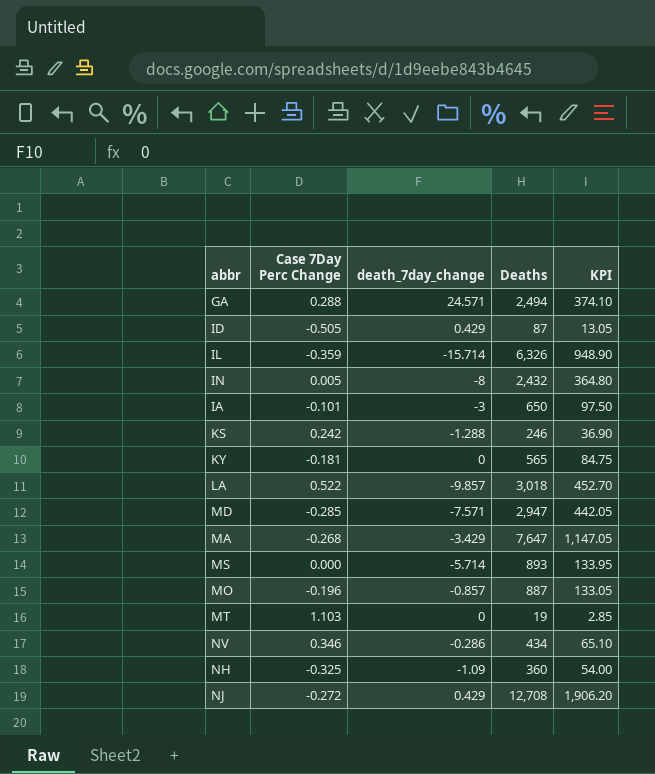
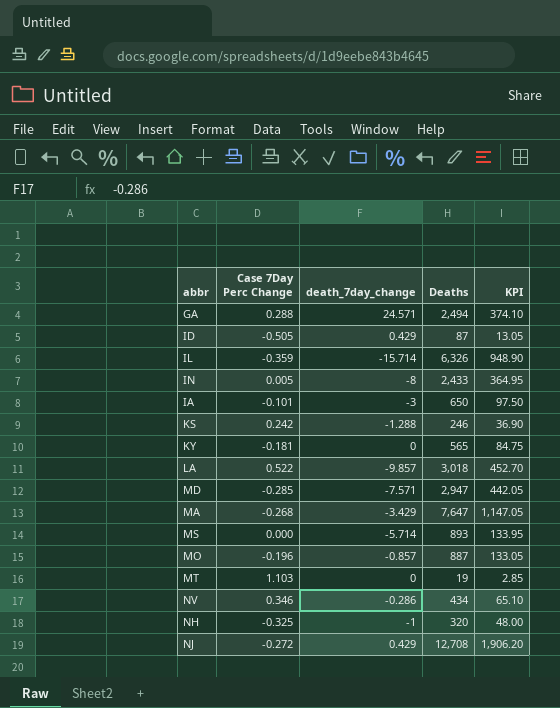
IN | Deaths: 2,432 -> 2,433
IN | KPI: 364.80 -> 364.95
NH | death_7day_change: -1.09 -> -1
NH | Deaths: 360 -> 320
NH | KPI: 54.00 -> 48.00

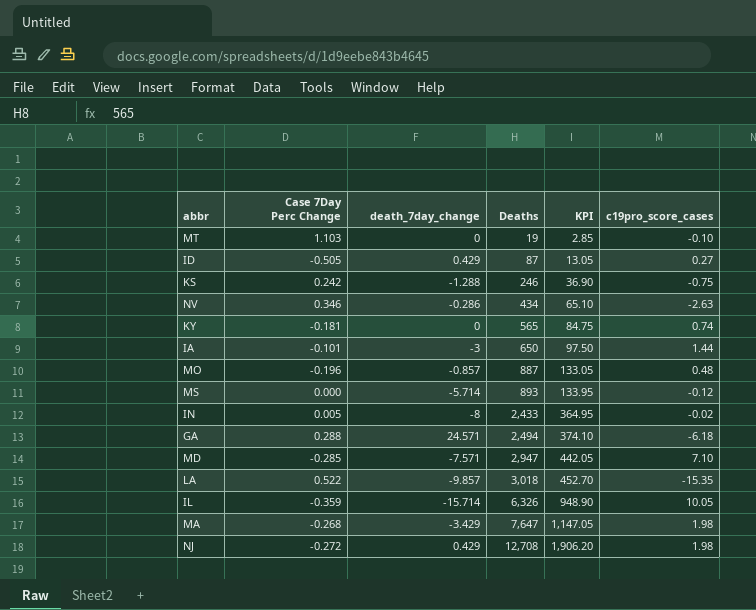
row order: none -> Deaths ascending
column c19pro_score_cases | position: none -> 6
row NH: -0.325 | -1 | 320 | 48.00 -> none

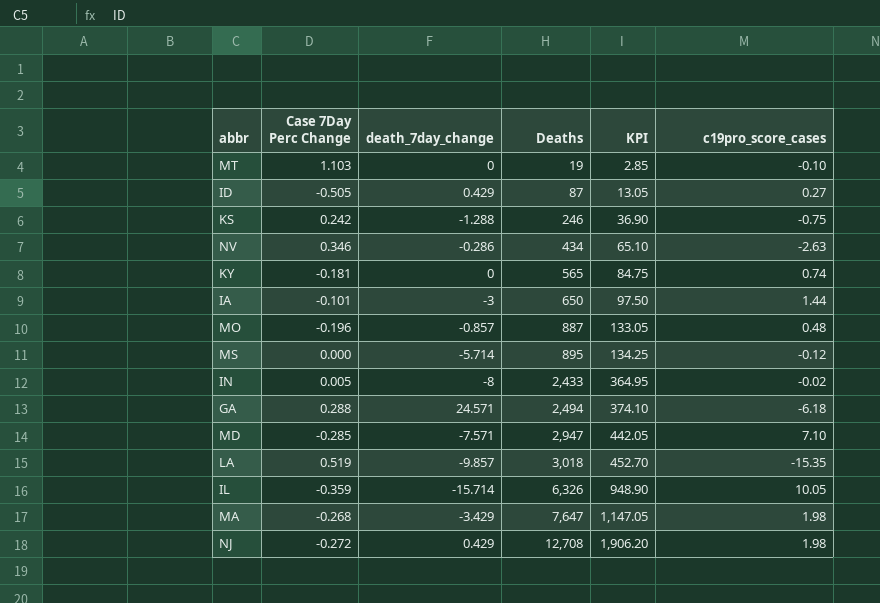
MS | Deaths: 893 -> 895
MS | KPI: 133.95 -> 134.25
LA | Case 7Day Perc Change: 0.522 -> 0.519

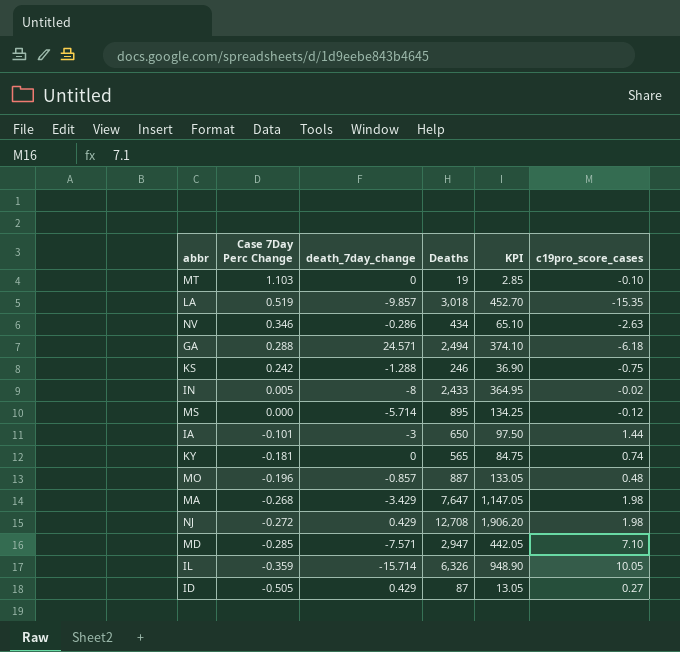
row order: Deaths ascending -> Case 7Day Perc Change descending

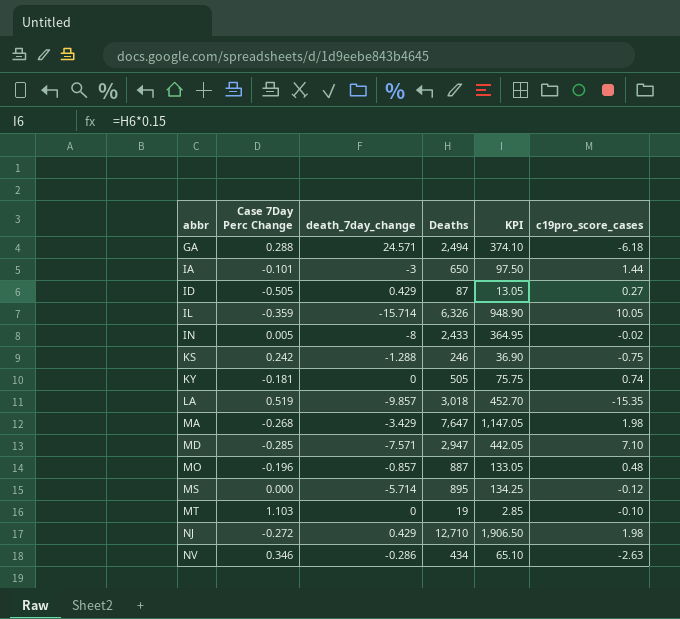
row order: Case 7Day Perc Change descending -> abbr ascending
KY | Deaths: 565 -> 505
KY | KPI: 84.75 -> 75.75
NJ | Deaths: 12,708 -> 12,710
NJ | KPI: 1,906.20 -> 1,906.50

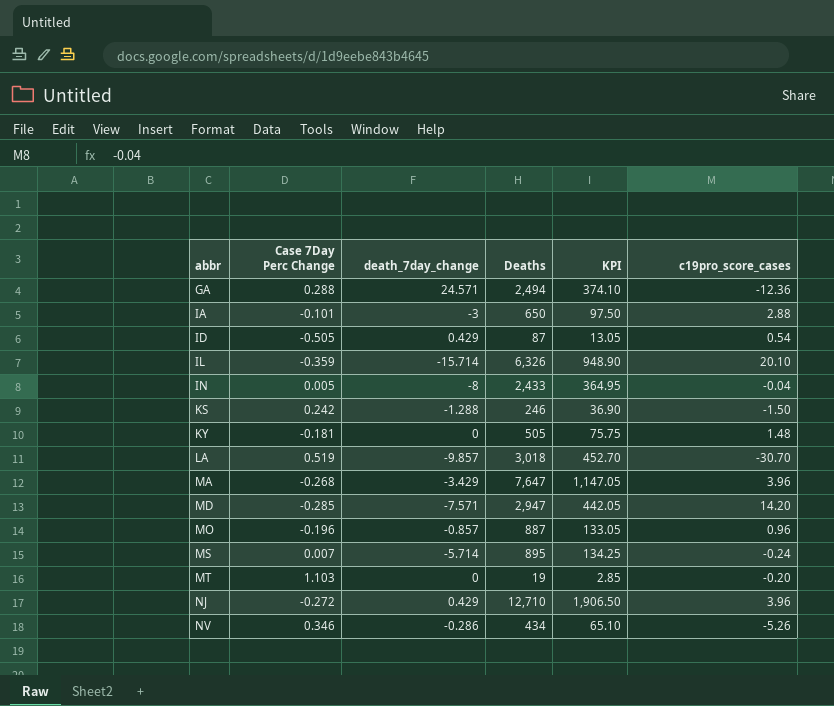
GA | c19pro_score_cases: -6.18 -> -12.36
IA | c19pro_score_cases: 1.44 -> 2.88
ID | c19pro_score_cases: 0.27 -> 0.54
IL | c19pro_score_cases: 10.05 -> 20.10
IN | c19pro_score_cases: -0.02 -> -0.04
KS | c19pro_score_cases: -0.75 -> -1.50
KY | c19pro_score_cases: 0.74 -> 1.48
LA | c19pro_score_cases: -15.35 -> -30.70
MA | c19pro_score_cases: 1.98 -> 3.96
MD | c19pro_score_cases: 7.10 -> 14.20
MO | c19pro_score_cases: 0.48 -> 0.96
MS | Case 7Day Perc Change: 0.000 -> 0.007
MS | c19pro_score_cases: -0.12 -> -0.24
MT | c19pro_score_cases: -0.10 -> -0.20
NJ | c19pro_score_cases: 1.98 -> 3.96
NV | c19pro_score_cases: -2.63 -> -5.26

